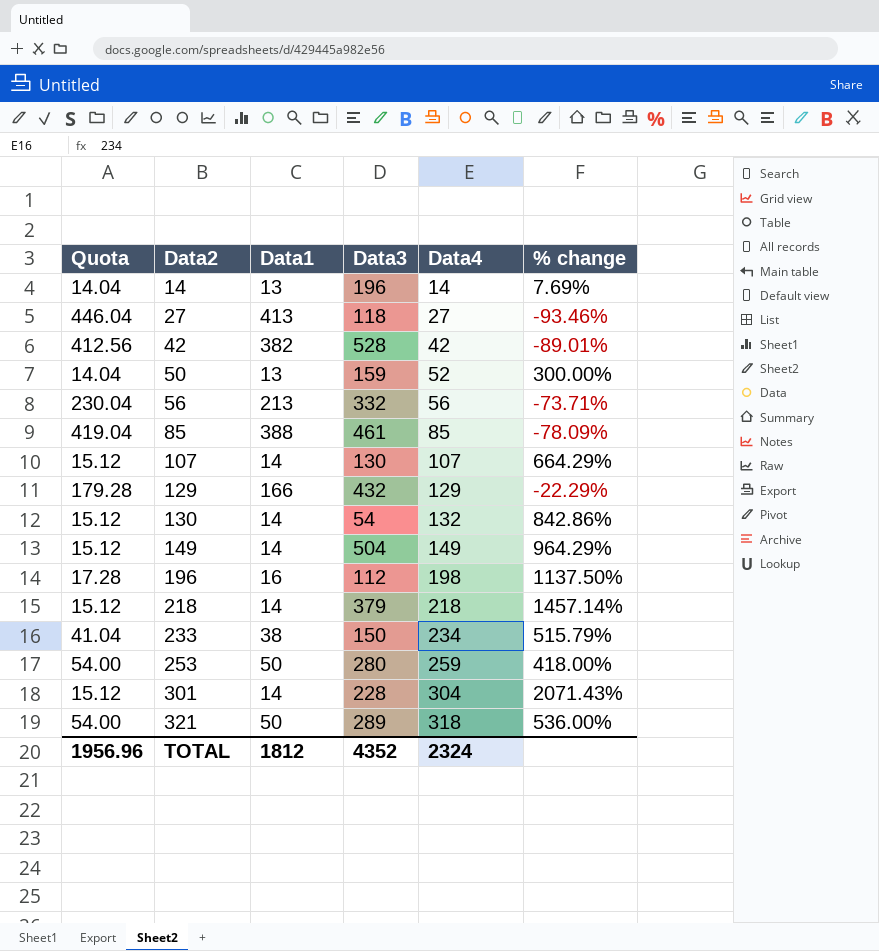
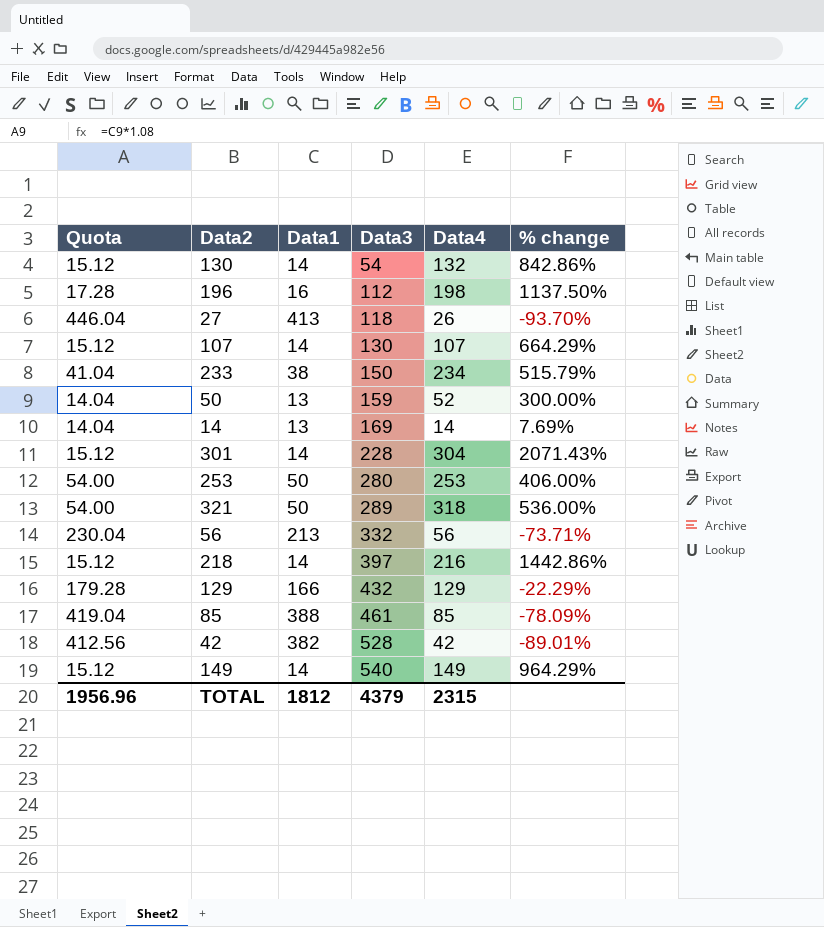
row order: Data2 ascending -> Data3 ascending
27 | Data4: 27 -> 26
27 | % change: -93.46% -> -93.70%
14 | Data3: 196 -> 169
253 | Data4: 259 -> 253
253 | % change: 418.00% -> 406.00%
218 | Data3: 379 -> 397
218 | Data4: 218 -> 216
218 | % change: 1457.14% -> 1442.86%
149 | Data3: 504 -> 540
TOTAL | Data3: 4352 -> 4379
TOTAL | Data4: 2324 -> 2315

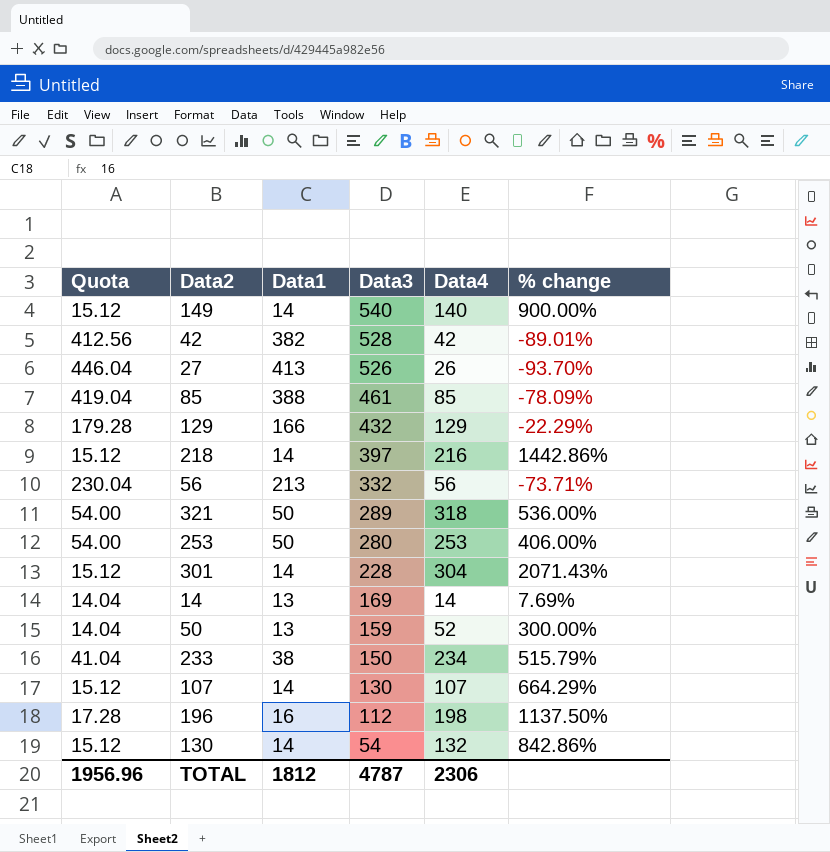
row order: Data3 ascending -> Data3 descending
149 | Data4: 149 -> 140
149 | % change: 964.29% -> 900.00%
27 | Data3: 118 -> 526
TOTAL | Data3: 4379 -> 4787
TOTAL | Data4: 2315 -> 2306

